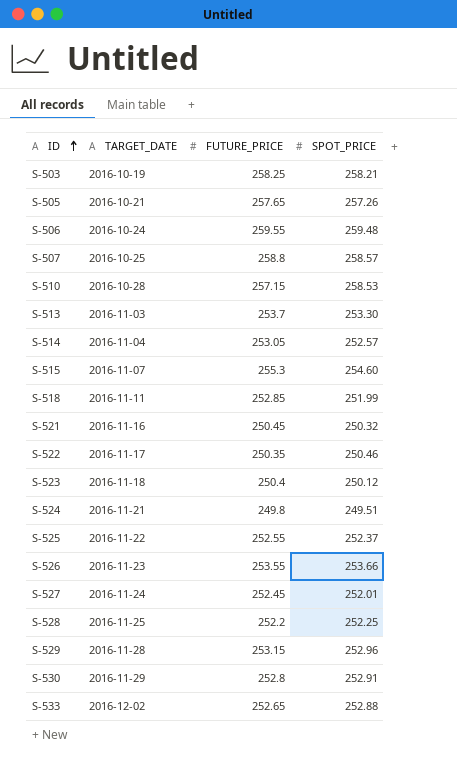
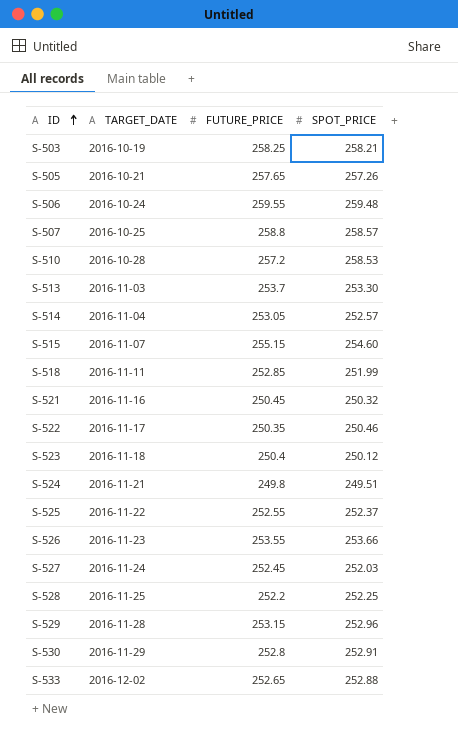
S-510 | FUTURE_PRICE: 257.15 -> 257.2
S-515 | FUTURE_PRICE: 255.3 -> 255.15
S-527 | SPOT_PRICE: 252.01 -> 252.03

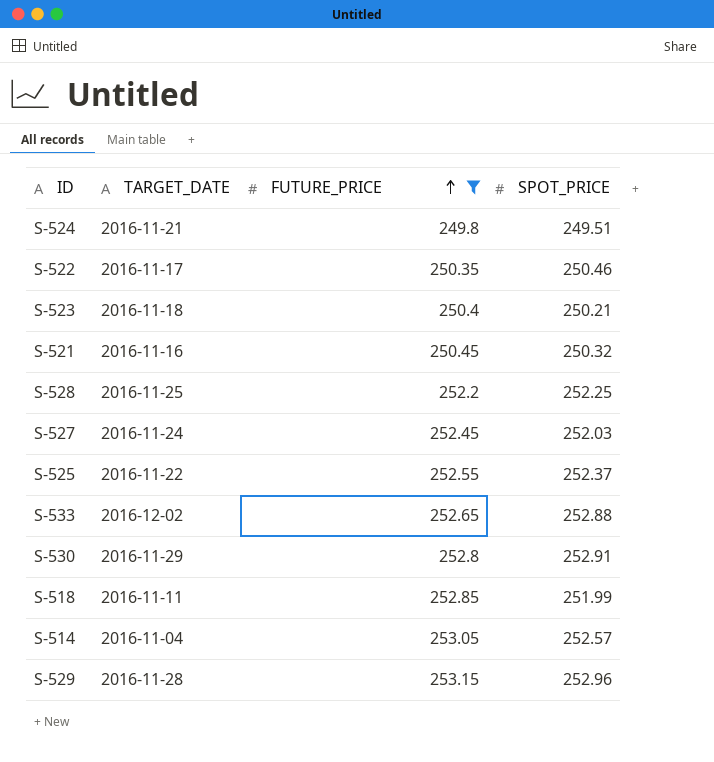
filter: none -> FUTURE_PRICE <= 253.15
row order: ID ascending -> FUTURE_PRICE ascending
S-523 | SPOT_PRICE: 250.12 -> 250.21

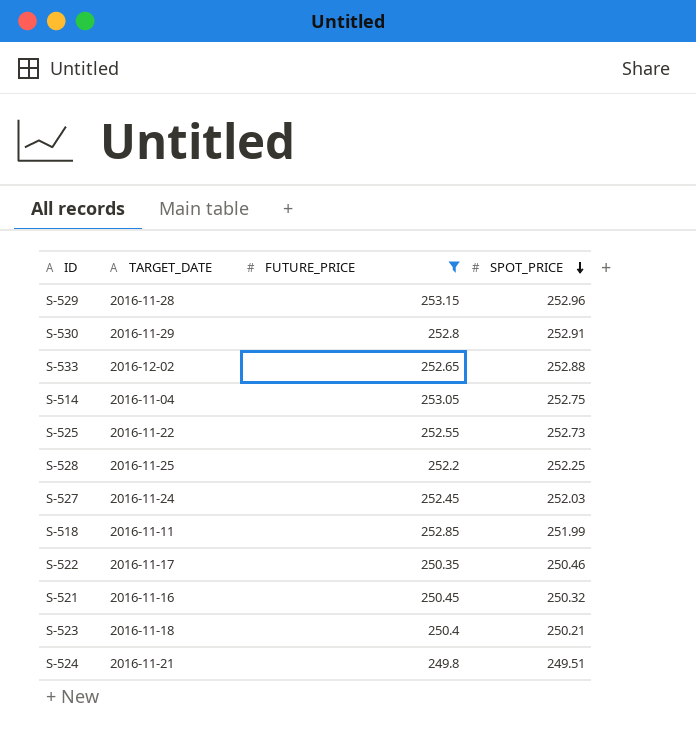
row order: FUTURE_PRICE ascending -> SPOT_PRICE descending
S-514 | SPOT_PRICE: 252.57 -> 252.75
S-525 | SPOT_PRICE: 252.37 -> 252.73

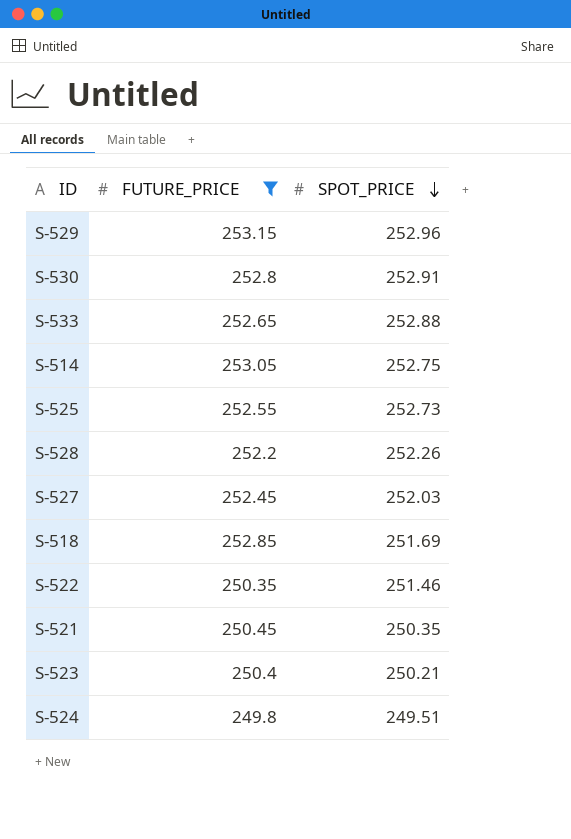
column TARGET_DATE | position: 2 -> none
S-528 | SPOT_PRICE: 252.25 -> 252.26
S-518 | SPOT_PRICE: 251.99 -> 251.69
S-522 | SPOT_PRICE: 250.46 -> 251.46
S-521 | SPOT_PRICE: 250.32 -> 250.35

